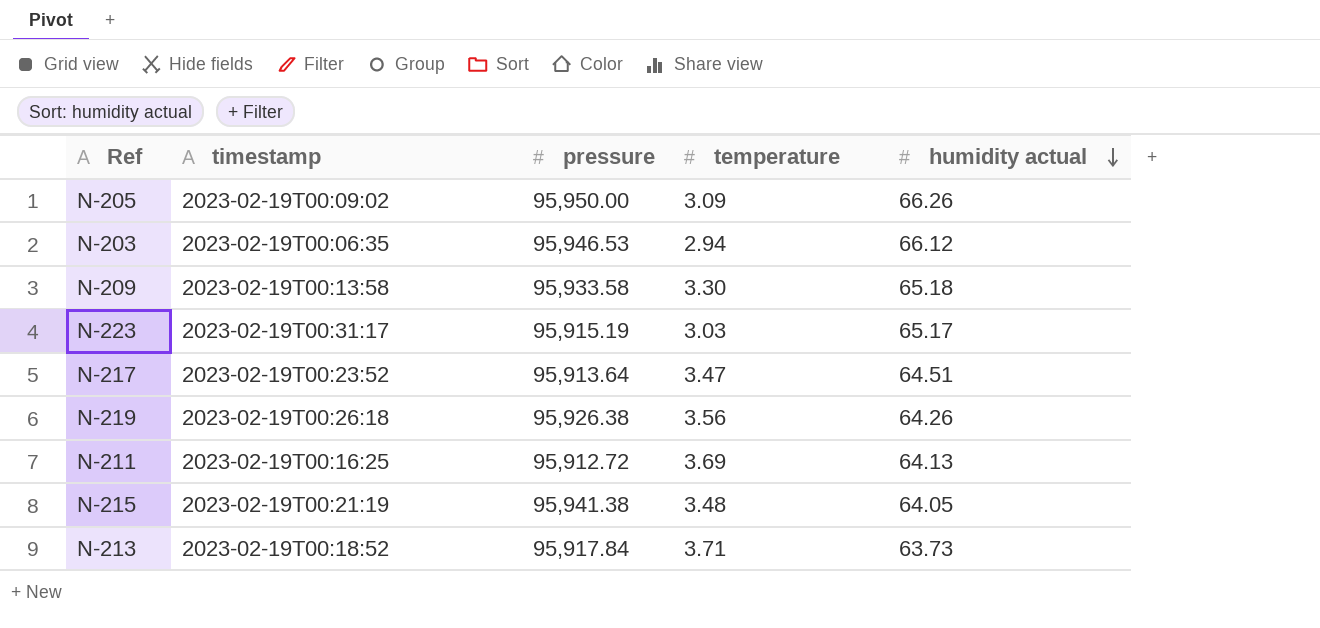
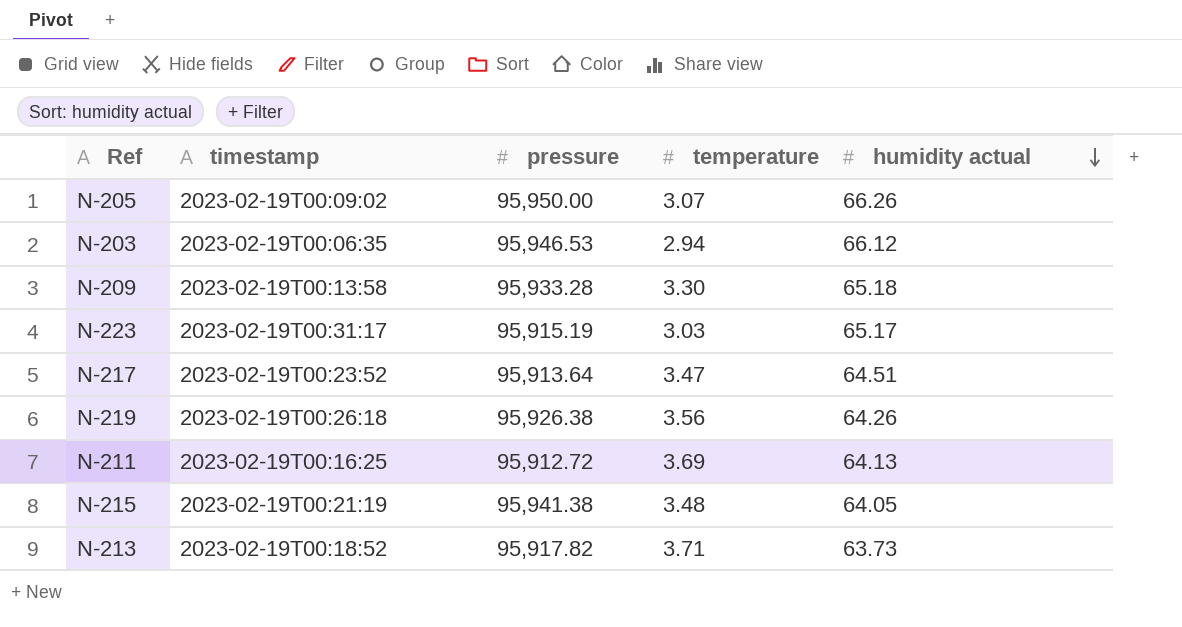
N-205 | temperature: 3.09 -> 3.07
N-209 | pressure: 95,933.58 -> 95,933.28
N-213 | pressure: 95,917.84 -> 95,917.82

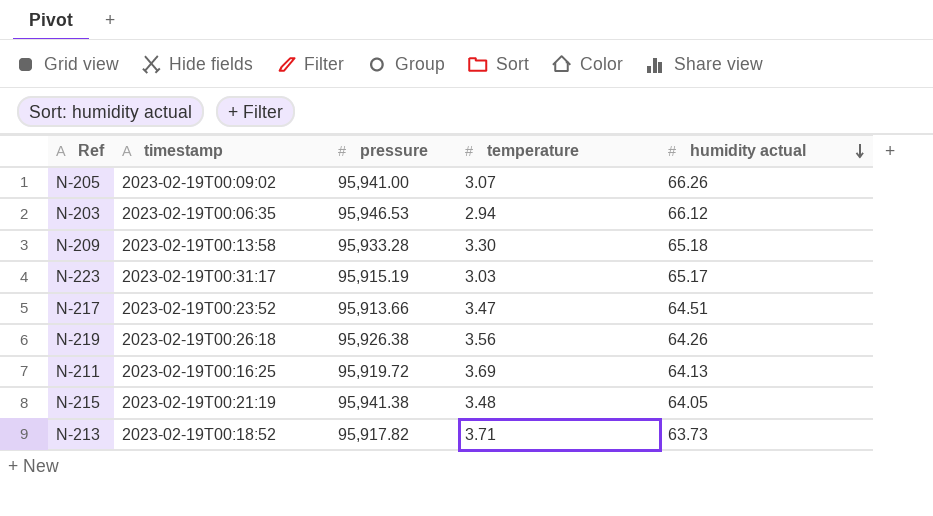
N-205 | pressure: 95,950.00 -> 95,941.00
N-217 | pressure: 95,913.64 -> 95,913.66
N-211 | pressure: 95,912.72 -> 95,919.72

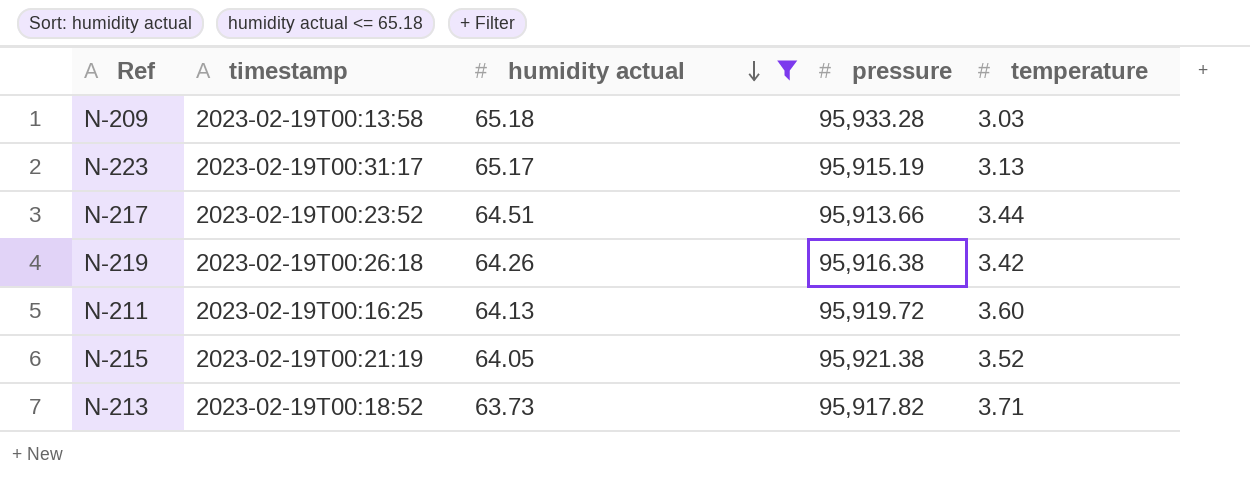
filter: none -> humidity actual <= 65.18
column humidity actual | position: 5 -> 3
N-209 | temperature: 3.30 -> 3.03
N-223 | temperature: 3.03 -> 3.13
N-217 | temperature: 3.47 -> 3.44
N-219 | pressure: 95,926.38 -> 95,916.38
N-219 | temperature: 3.56 -> 3.42
N-211 | temperature: 3.69 -> 3.60
N-215 | pressure: 95,941.38 -> 95,921.38
N-215 | temperature: 3.48 -> 3.52

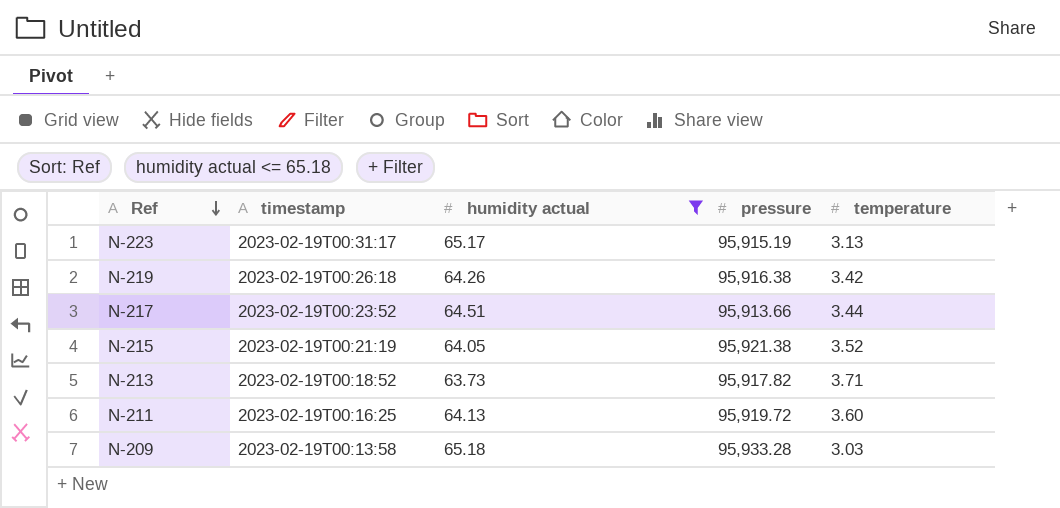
row order: humidity actual descending -> Ref descending

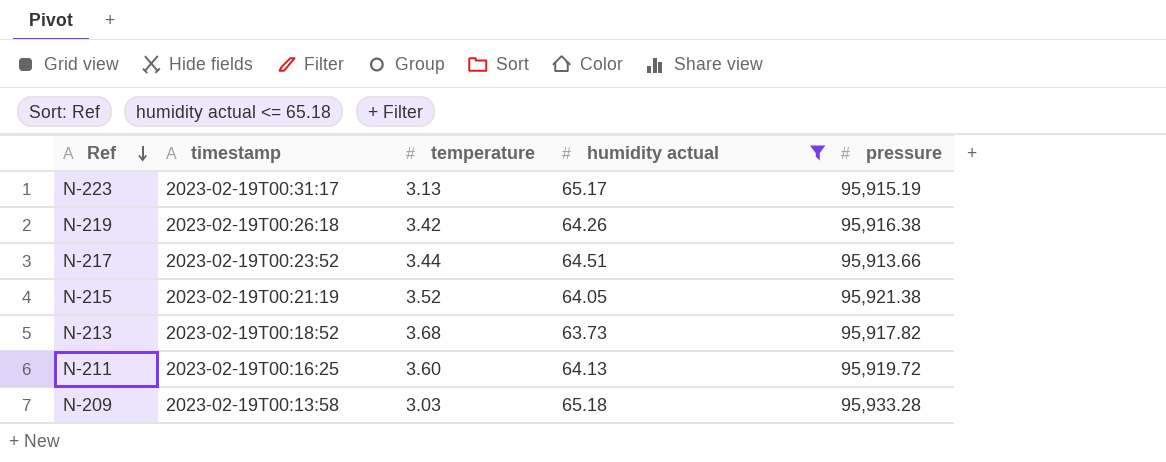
column temperature | position: 5 -> 3
N-213 | temperature: 3.71 -> 3.68

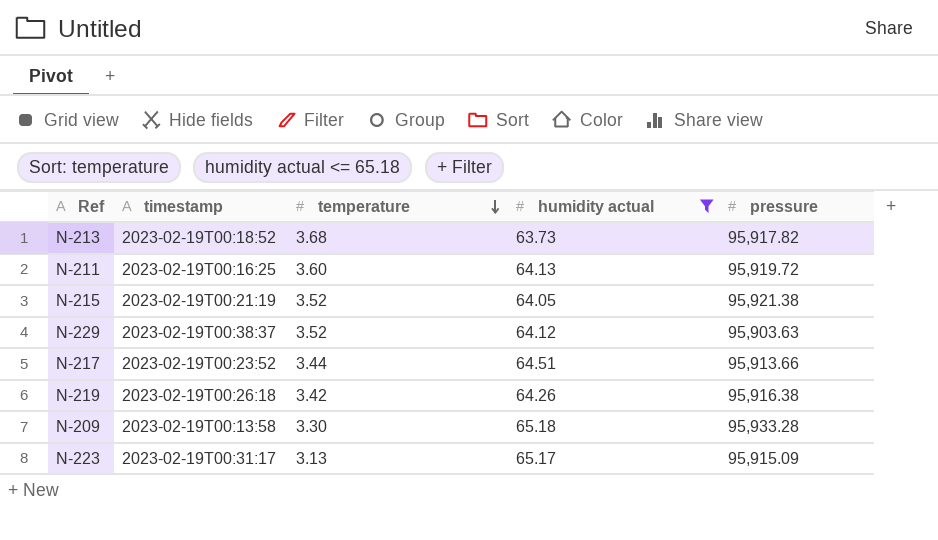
row order: Ref descending -> temperature descending
row N-229: none -> 2023-02-19T00:38:37 | 3.52 | 64.12 | 95,903.63
N-209 | temperature: 3.03 -> 3.30
N-223 | pressure: 95,915.19 -> 95,915.09

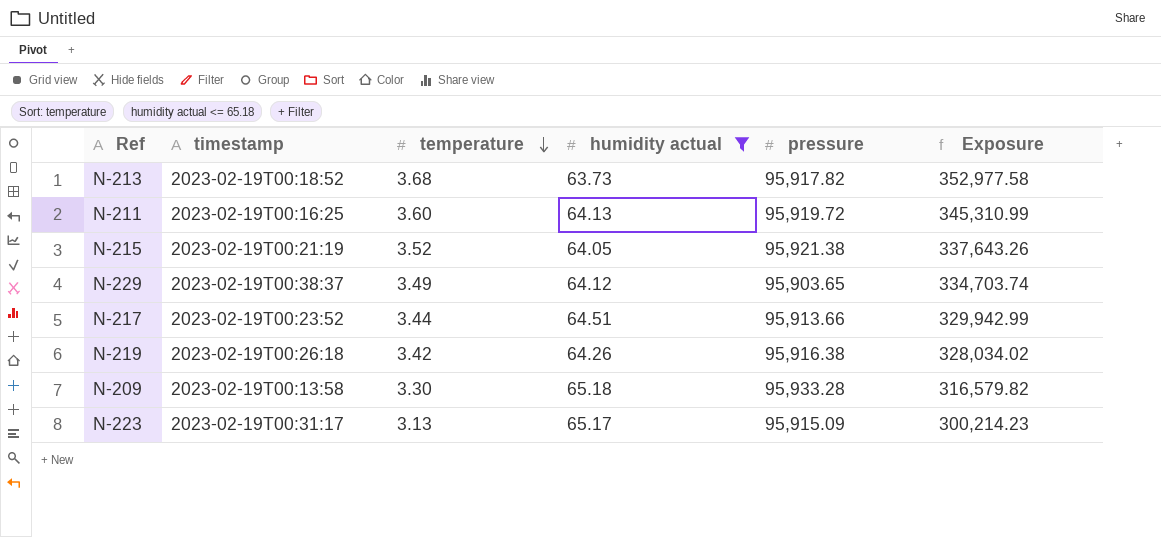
column Exposure | formula: none -> [temperature] * [pressure]
N-229 | temperature: 3.52 -> 3.49
N-229 | pressure: 95,903.63 -> 95,903.65

